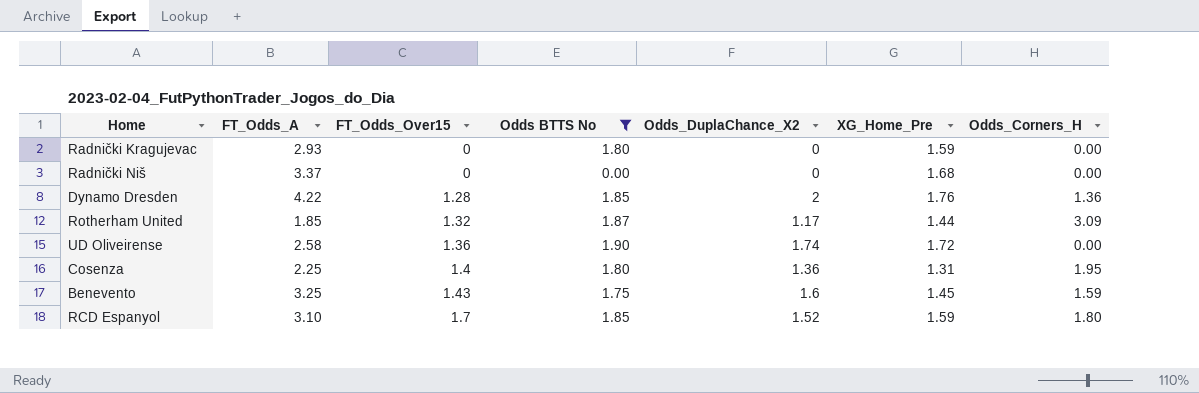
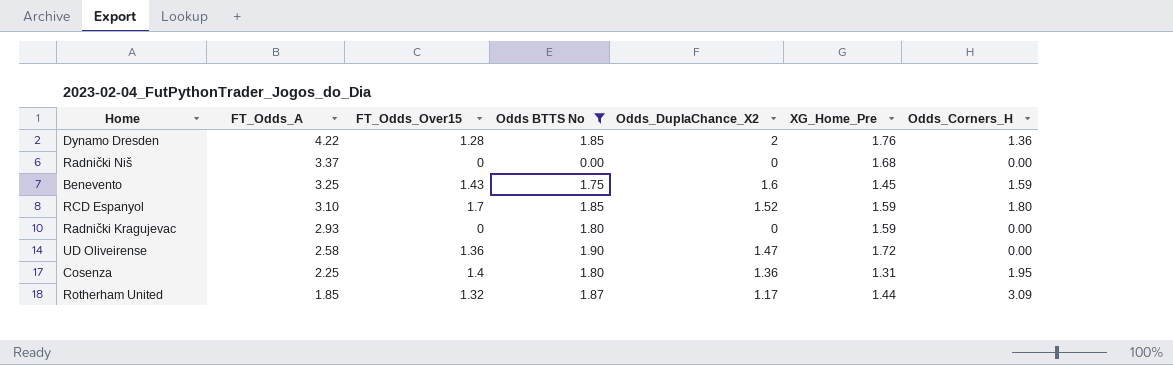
row order: FT_Odds_Over15 ascending -> FT_Odds_A descending
UD Oliveirense | Odds_DuplaChance_X2: 1.74 -> 1.47

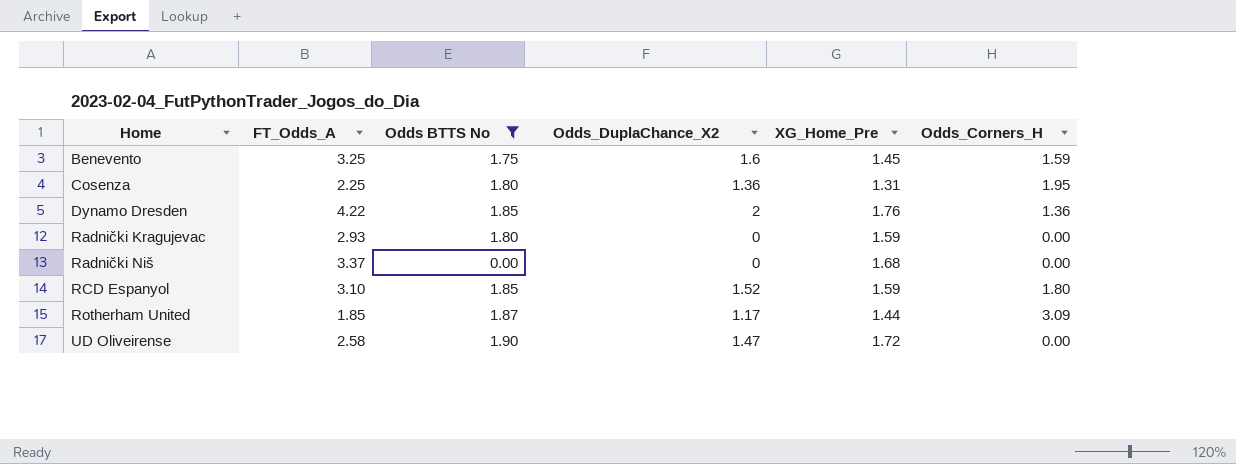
row order: FT_Odds_A descending -> Home ascending
column FT_Odds_Over15 | position: 3 -> none

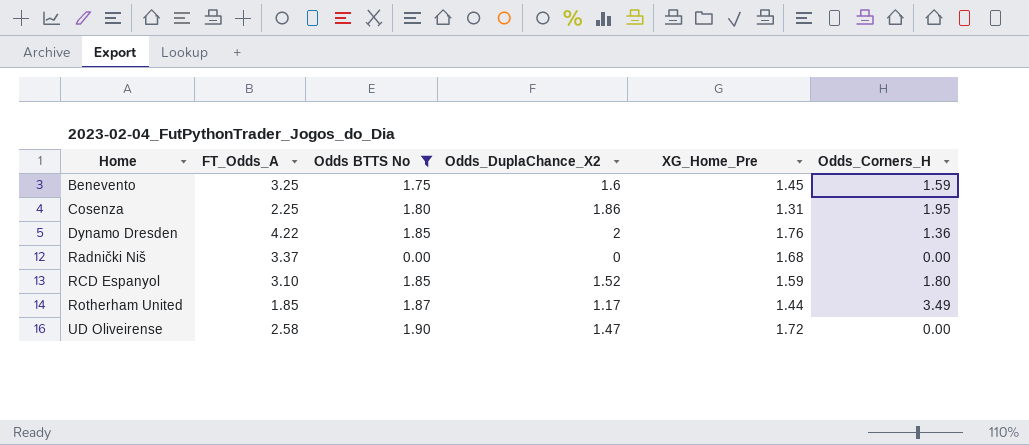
row Radnički Kragujevac: 2.93 | 1.80 | 0 | 1.59 | 0.00 -> none
Cosenza | Odds_DuplaChance_X2: 1.36 -> 1.86
Rotherham United | Odds_Corners_H: 3.09 -> 3.49

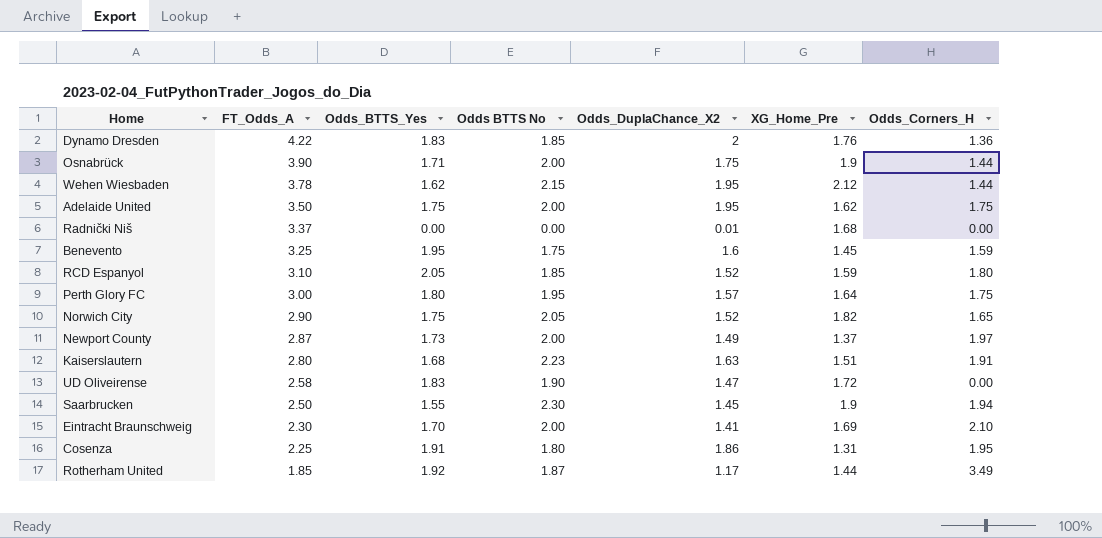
filter: Odds BTTS No <= 1.90 -> none
row order: Home ascending -> FT_Odds_A descending
column Odds_BTTS_Yes | position: none -> 3
Radnički Niš | Odds_DuplaChance_X2: 0 -> 0.01

